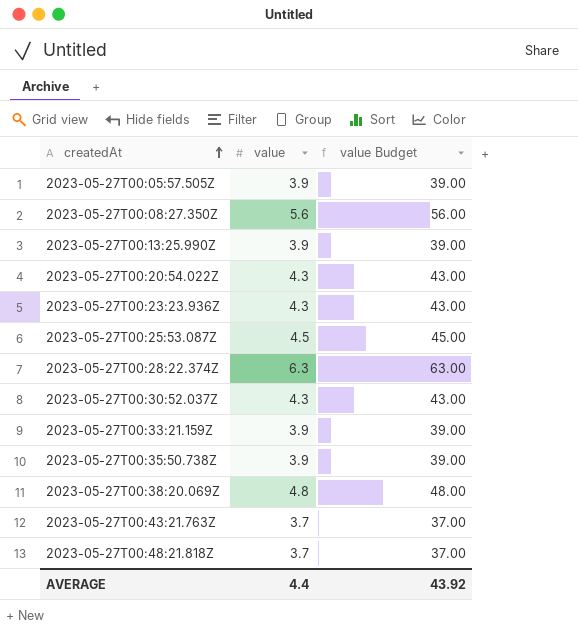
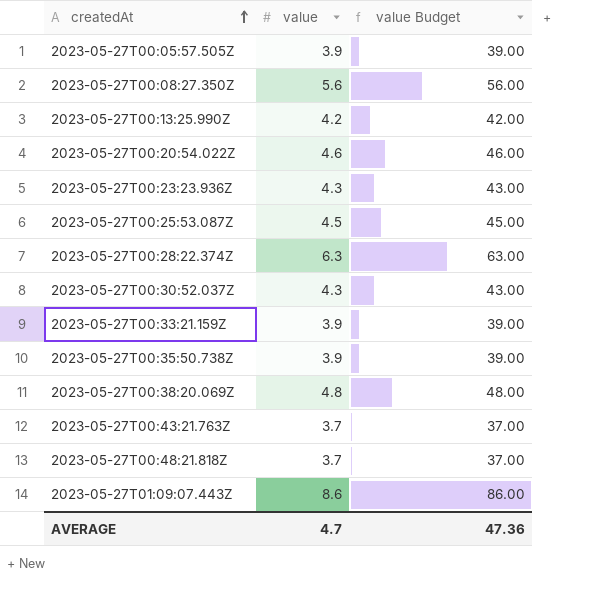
2023-05-27T00:13:25.990Z | value: 3.9 -> 4.2
2023-05-27T00:13:25.990Z | value Budget: 39.00 -> 42.00
2023-05-27T00:20:54.022Z | value: 4.3 -> 4.6
2023-05-27T00:20:54.022Z | value Budget: 43.00 -> 46.00
row 2023-05-27T01:09:07.443Z: none -> 8.6 | 86.00
AVERAGE | value: 4.4 -> 4.7
AVERAGE | value Budget: 43.92 -> 47.36

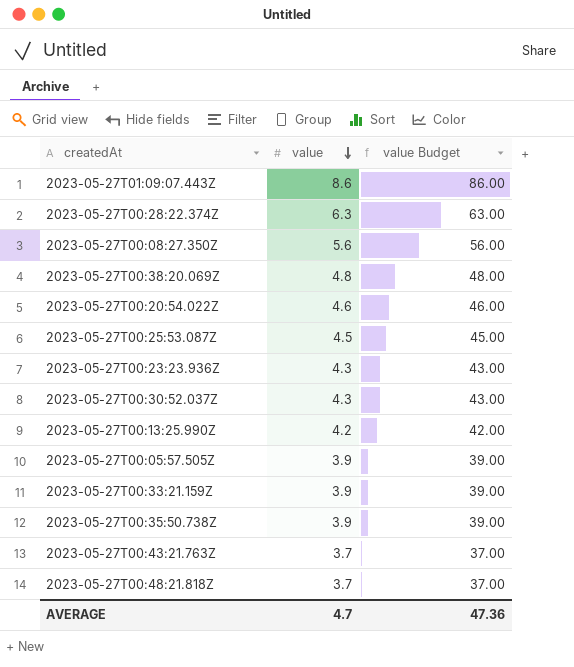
row order: createdAt ascending -> value descending

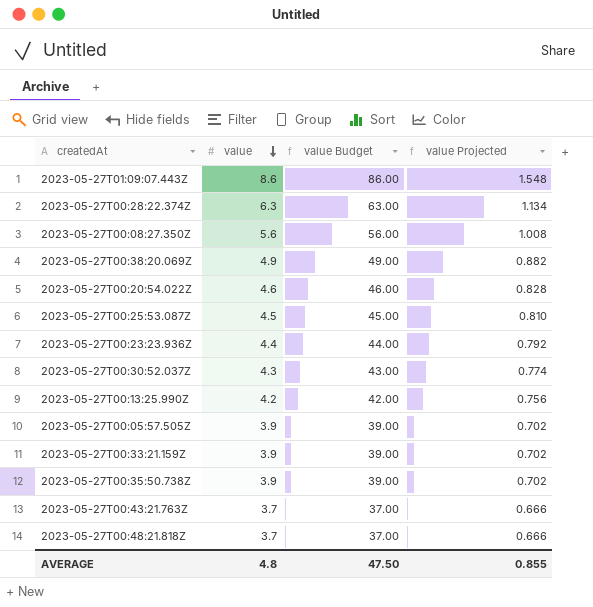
column value Projected | formula: none -> [value] * 0.18
2023-05-27T00:38:20.069Z | value: 4.8 -> 4.9
2023-05-27T00:38:20.069Z | value Budget: 48.00 -> 49.00
2023-05-27T00:23:23.936Z | value: 4.3 -> 4.4
2023-05-27T00:23:23.936Z | value Budget: 43.00 -> 44.00
AVERAGE | value: 4.7 -> 4.8
AVERAGE | value Budget: 47.36 -> 47.50

